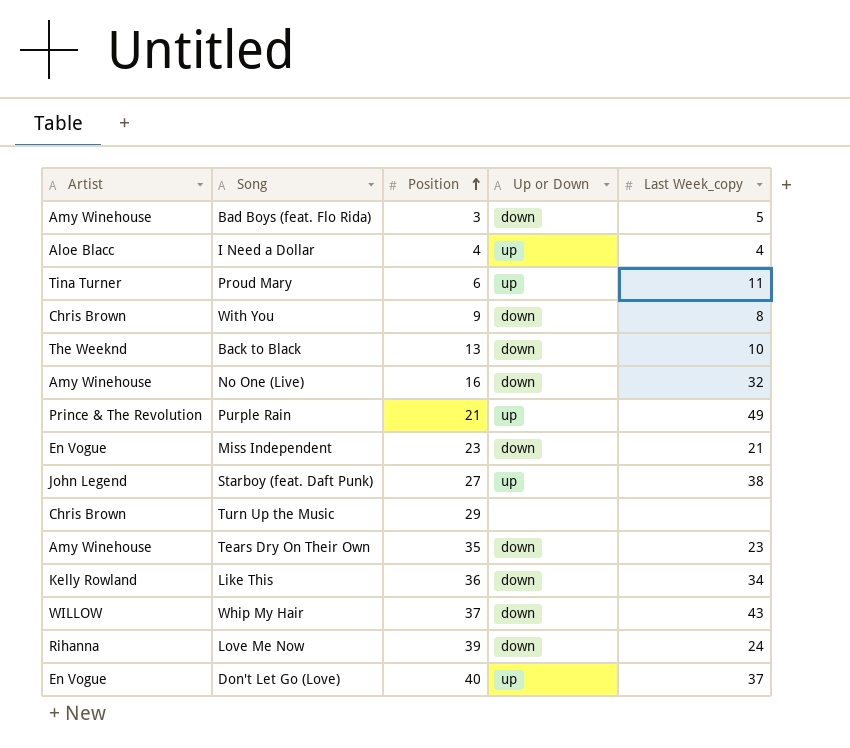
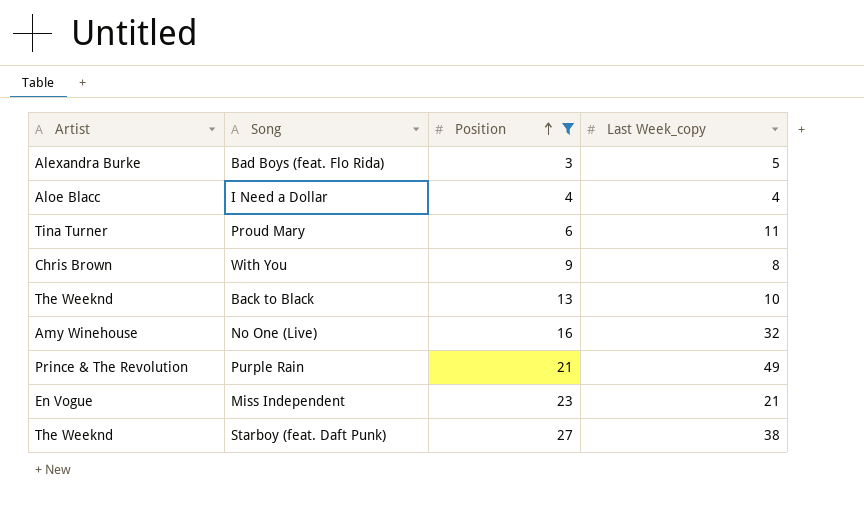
filter: none -> Position <= 27
column Up or Down | position: 4 -> none
Bad Boys (feat. Flo Rida) | Artist: Amy Winehouse -> Alexandra Burke
Starboy (feat. Daft Punk) | Artist: John Legend -> The Weeknd

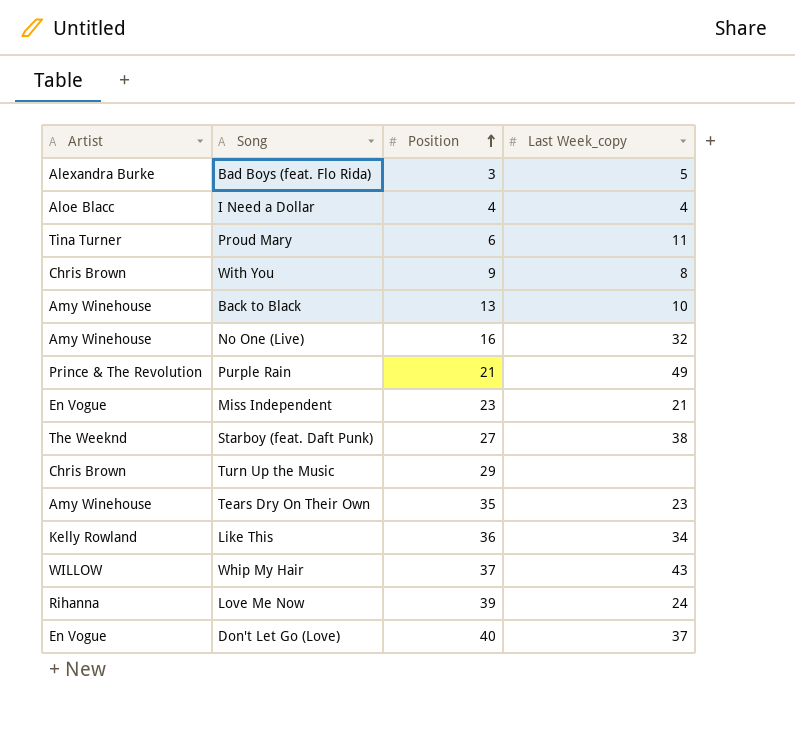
filter: Position <= 27 -> none
Back to Black | Artist: The Weeknd -> Amy Winehouse

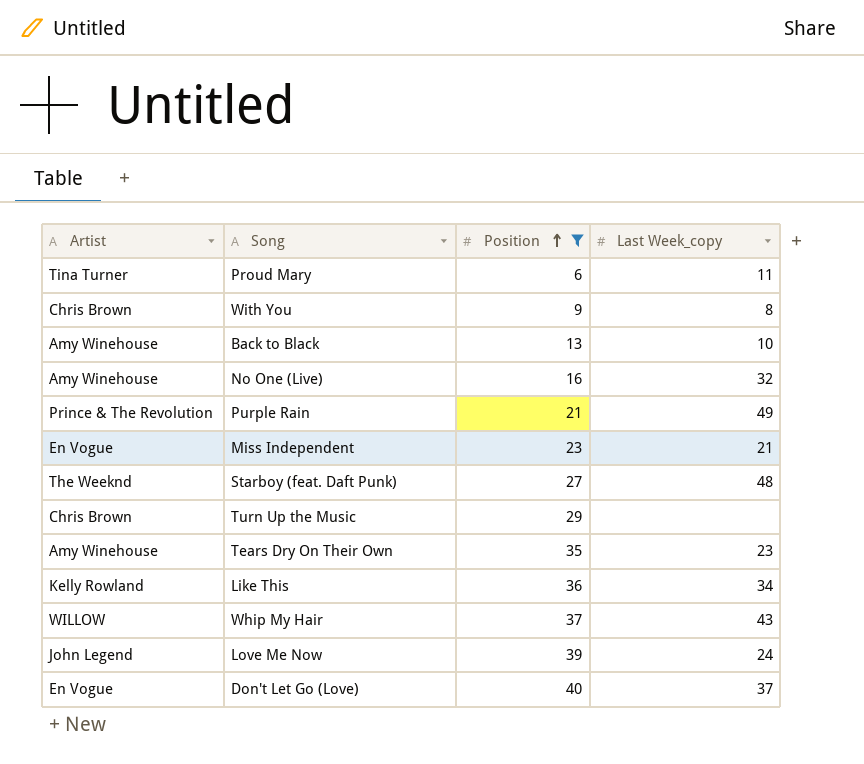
filter: none -> Position >= 6
Starboy (feat. Daft Punk) | Last Week_copy: 38 -> 48
Love Me Now | Artist: Rihanna -> John Legend

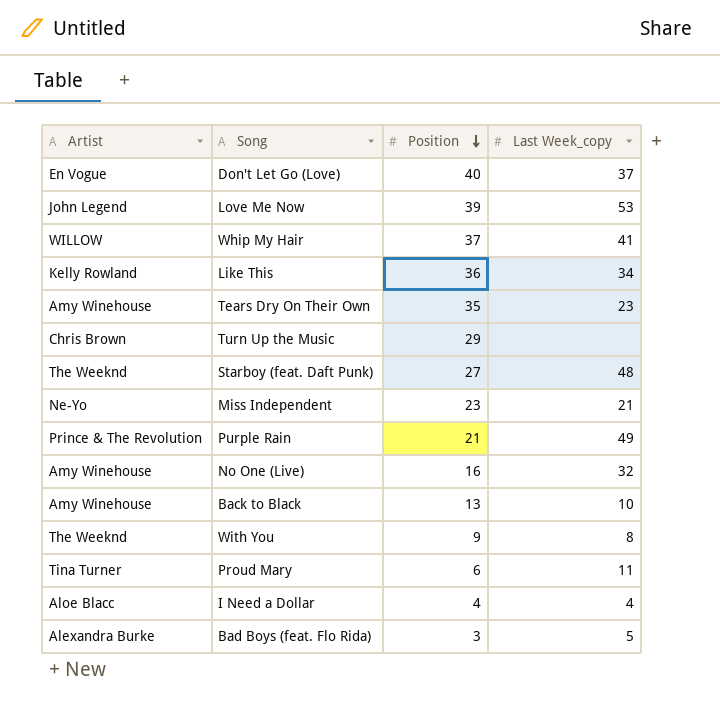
filter: Position >= 6 -> none
row order: Position ascending -> Position descending
Love Me Now | Last Week_copy: 24 -> 53
Whip My Hair | Last Week_copy: 43 -> 41
Miss Independent | Artist: En Vogue -> Ne-Yo
With You | Artist: Chris Brown -> The Weeknd

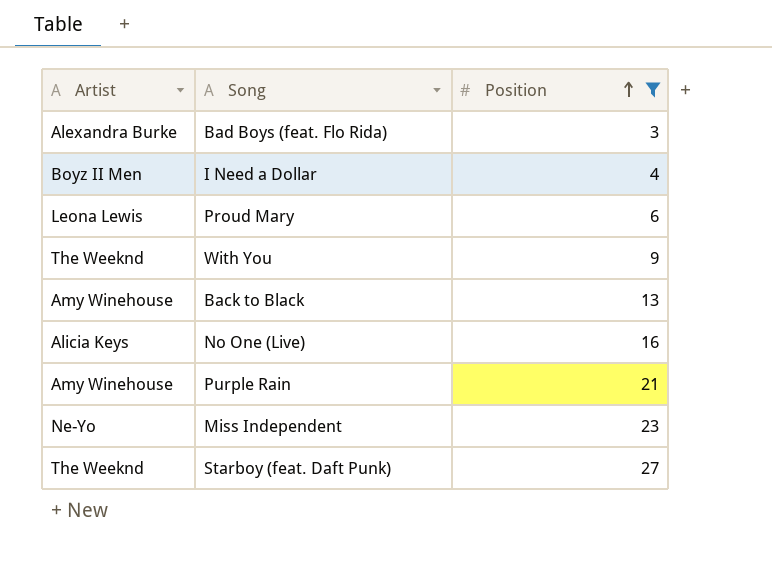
filter: none -> Position <= 27
row order: Position descending -> Position ascending
column Last Week_copy | position: 4 -> none
I Need a Dollar | Artist: Aloe Blacc -> Boyz II Men
Proud Mary | Artist: Tina Turner -> Leona Lewis
No One (Live) | Artist: Amy Winehouse -> Alicia Keys
Purple Rain | Artist: Prince & The Revolution -> Amy Winehouse

